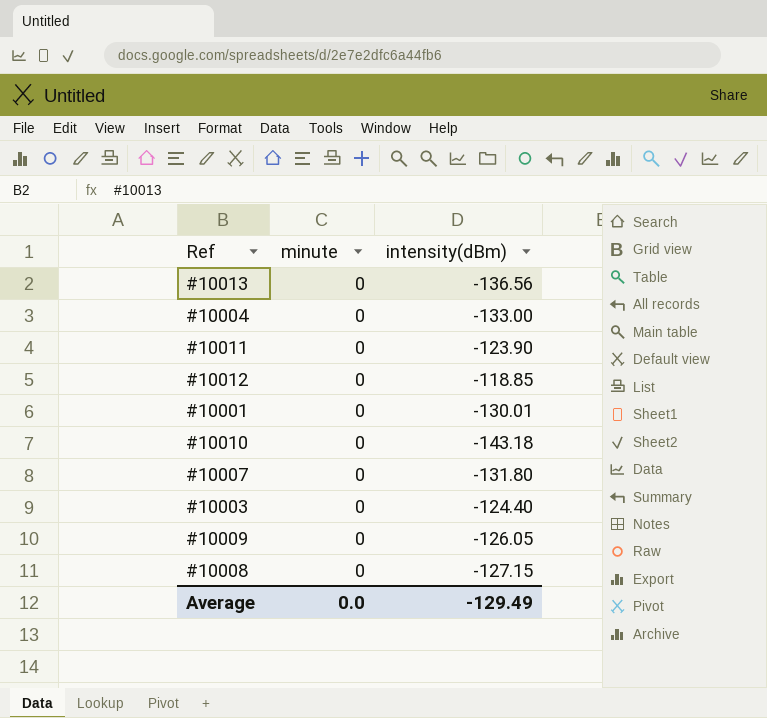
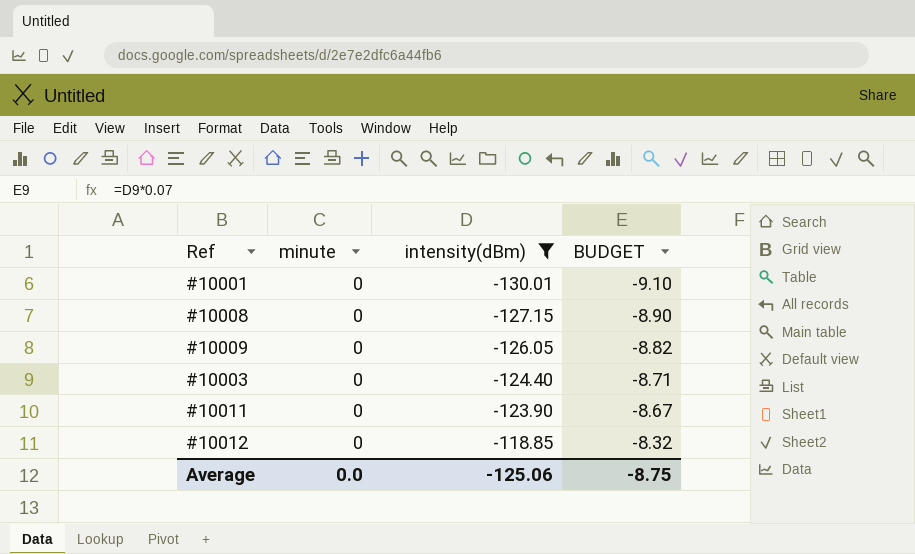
filter: none -> intensity(dBm) >= -130.01
row order: none -> intensity(dBm) ascending
column BUDGET | formula: none -> [intensity(dBm)] * 0.07
Average | intensity(dBm): -129.49 -> -125.06

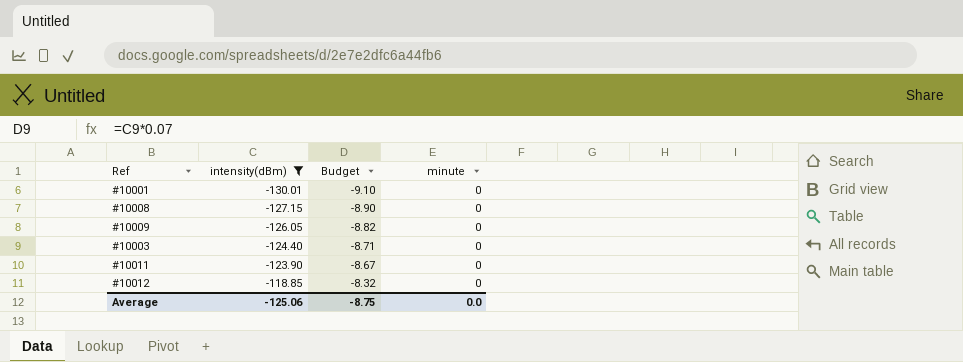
column name: BUDGET -> Budget
column minute | position: 2 -> 4

